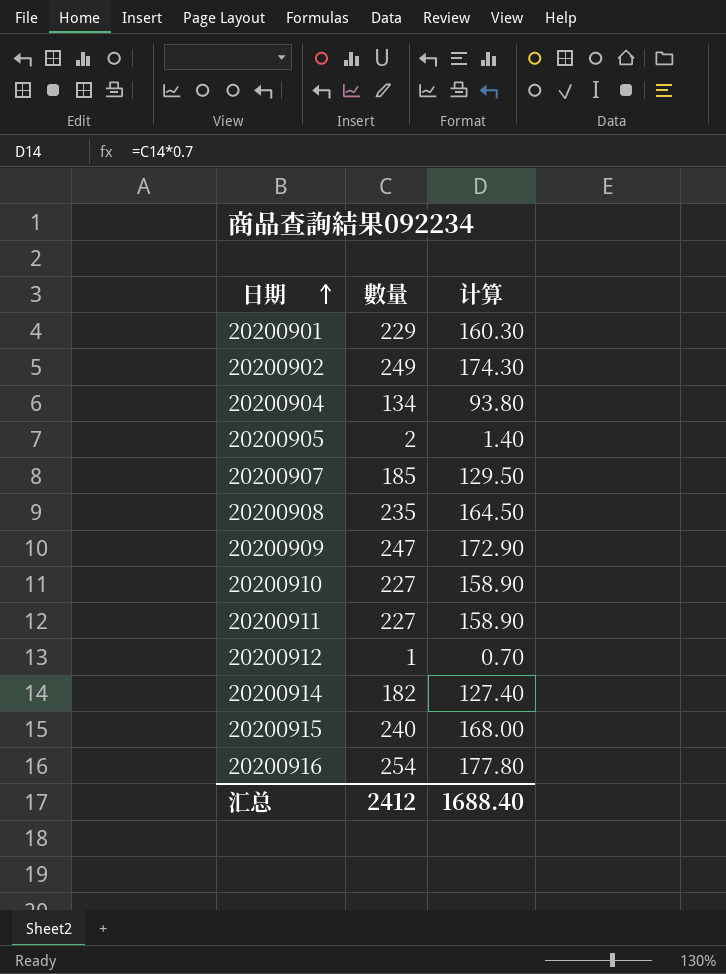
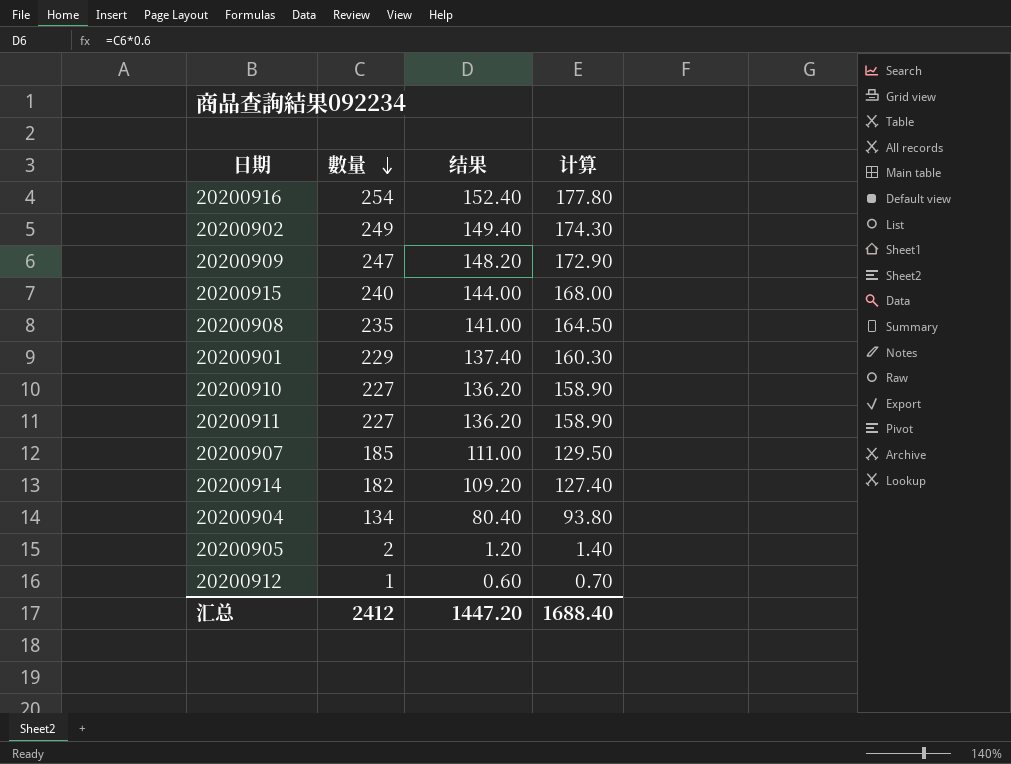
row order: 日期 ascending -> 數量 descending
column 结果 | formula: none -> [數量] * 0.6

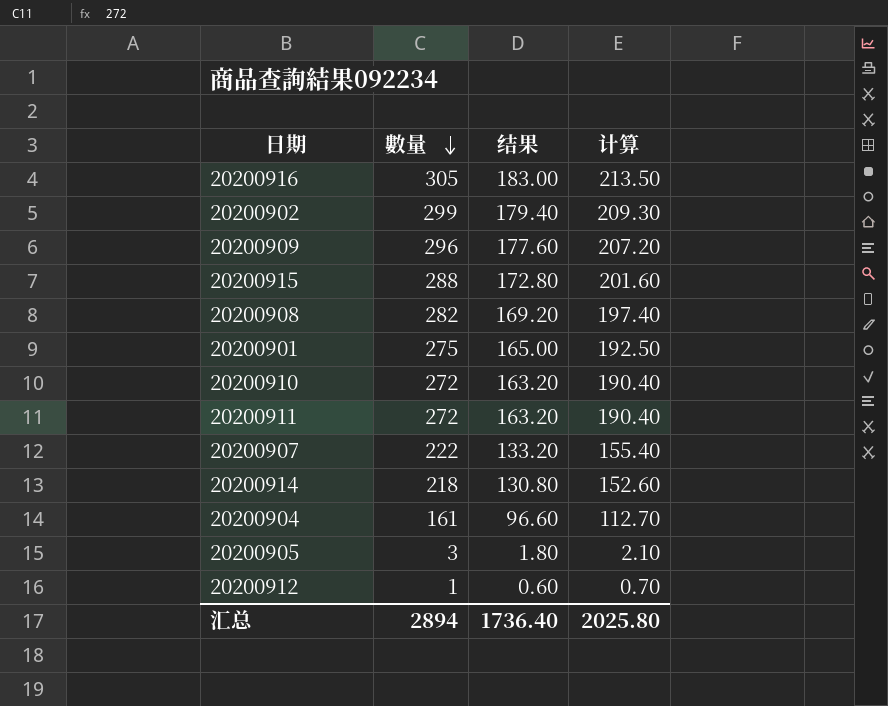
20200916 | 數量: 254 -> 305
20200916 | 结果: 152.40 -> 183.00
20200916 | 计算: 177.80 -> 213.50
20200902 | 數量: 249 -> 299
20200902 | 结果: 149.40 -> 179.40
20200902 | 计算: 174.30 -> 209.30
20200909 | 數量: 247 -> 296
20200909 | 结果: 148.20 -> 177.60
20200909 | 计算: 172.90 -> 207.20
20200915 | 數量: 240 -> 288
20200915 | 结果: 144.00 -> 172.80
20200915 | 计算: 168.00 -> 201.60
20200908 | 數量: 235 -> 282
20200908 | 结果: 141.00 -> 169.20
20200908 | 计算: 164.50 -> 197.40
20200901 | 數量: 229 -> 275
20200901 | 结果: 137.40 -> 165.00
20200901 | 计算: 160.30 -> 192.50
20200910 | 數量: 227 -> 272
20200910 | 结果: 136.20 -> 163.20
20200910 | 计算: 158.90 -> 190.40
20200911 | 數量: 227 -> 272
20200911 | 结果: 136.20 -> 163.20
20200911 | 计算: 158.90 -> 190.40
20200907 | 數量: 185 -> 222
20200907 | 结果: 111.00 -> 133.20
20200907 | 计算: 129.50 -> 155.40
20200914 | 數量: 182 -> 218
20200914 | 结果: 109.20 -> 130.80
20200914 | 计算: 127.40 -> 152.60
20200904 | 數量: 134 -> 161
20200904 | 结果: 80.40 -> 96.60
20200904 | 计算: 93.80 -> 112.70
20200905 | 數量: 2 -> 3
20200905 | 结果: 1.20 -> 1.80
20200905 | 计算: 1.40 -> 2.10
汇总 | 數量: 2412 -> 2894
汇总 | 结果: 1447.20 -> 1736.40
汇总 | 计算: 1688.40 -> 2025.80

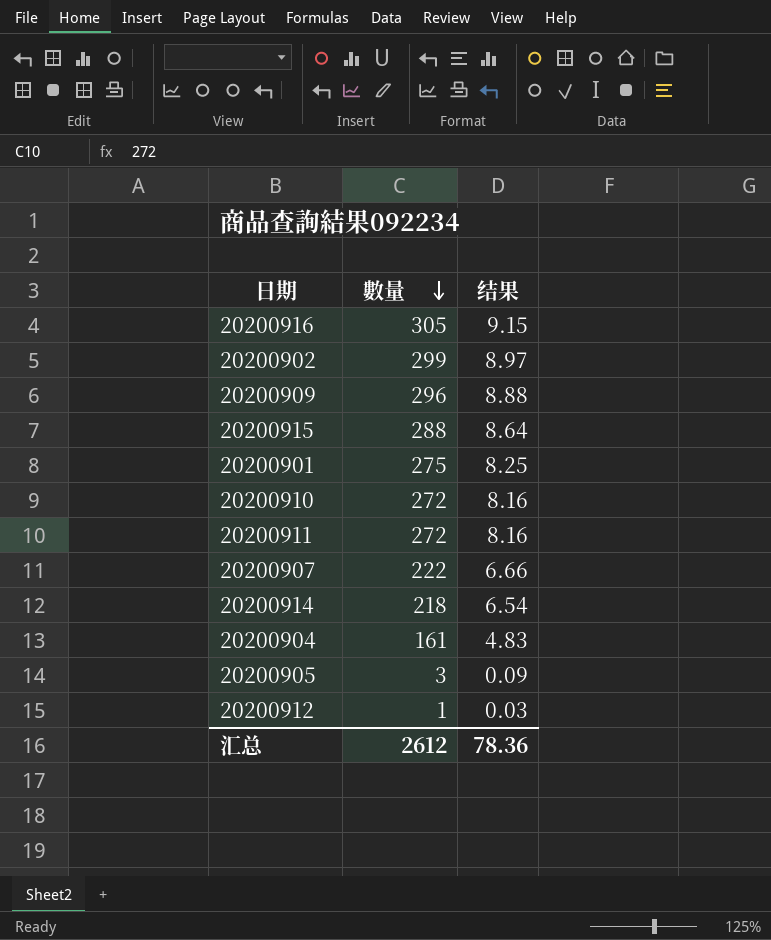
column 计算 | formula: [數量] * 0.7 -> none
column 结果 | formula: [數量] * 0.6 -> [數量] * 0.03
row 20200908: 282 | 169.20 | 197.40 -> none
汇总 | 數量: 2894 -> 2612
汇总 | 结果: 1736.40 -> 78.36

